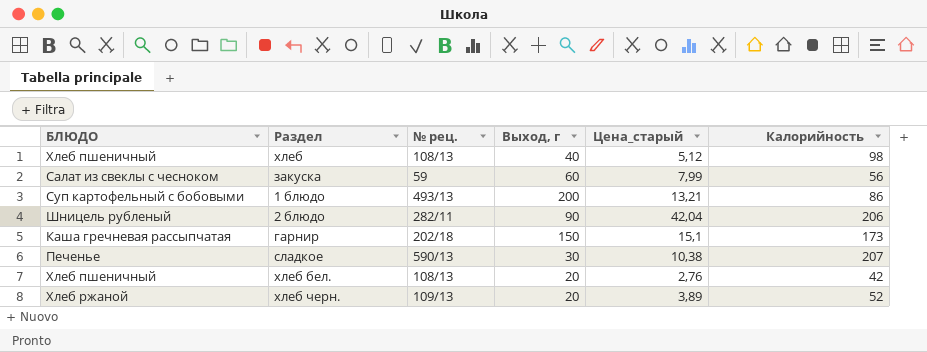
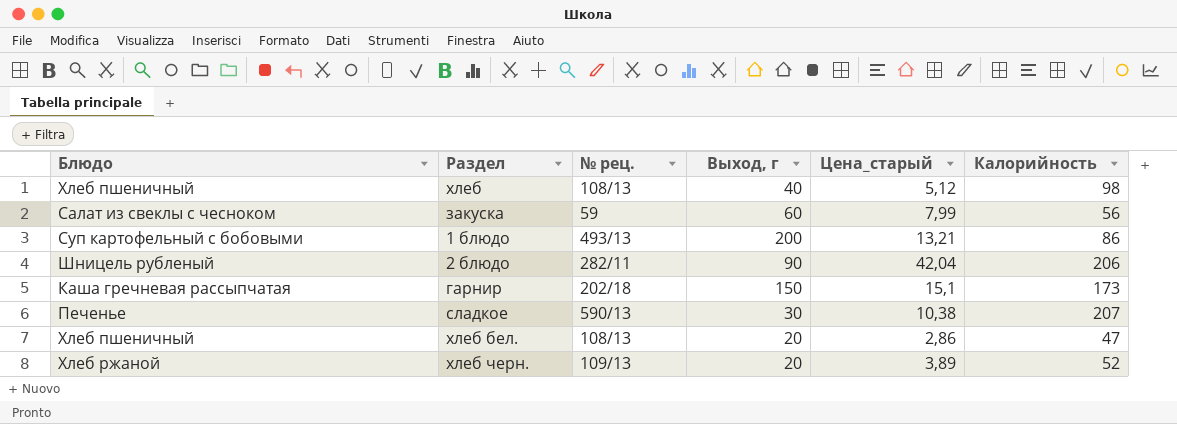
column name: БЛЮДО -> Блюдо
хлеб бел. | Цена_старый: 2,76 -> 2,86
хлеб бел. | Калорийность: 42 -> 47

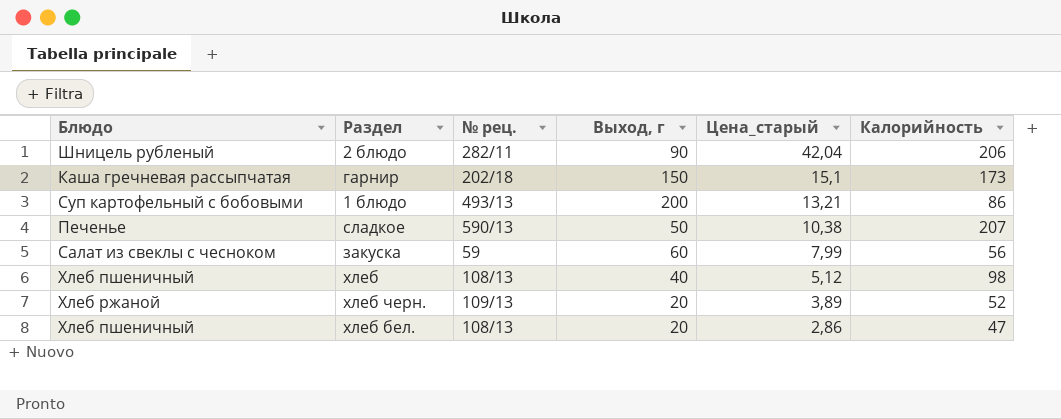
row order: none -> Цена_старый descending
сладкое | Выход, г: 30 -> 50

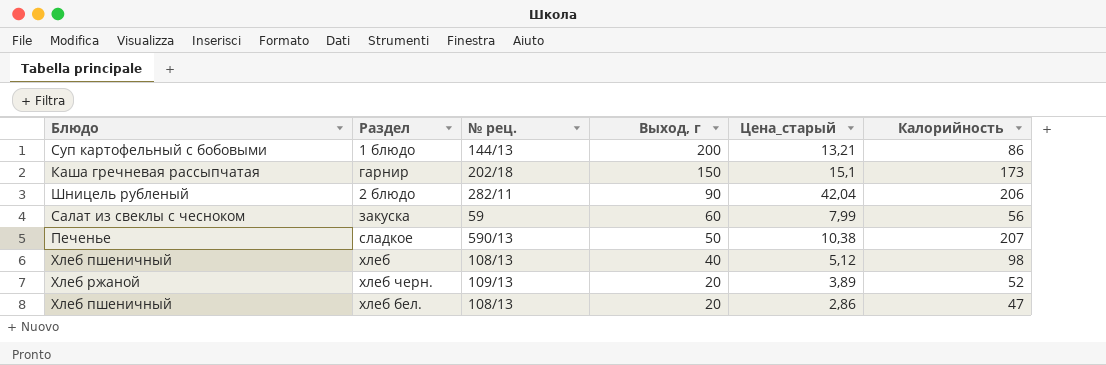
row order: Цена_старый descending -> Выход, г descending
1 блюдо | № рец.: 493/13 -> 144/13

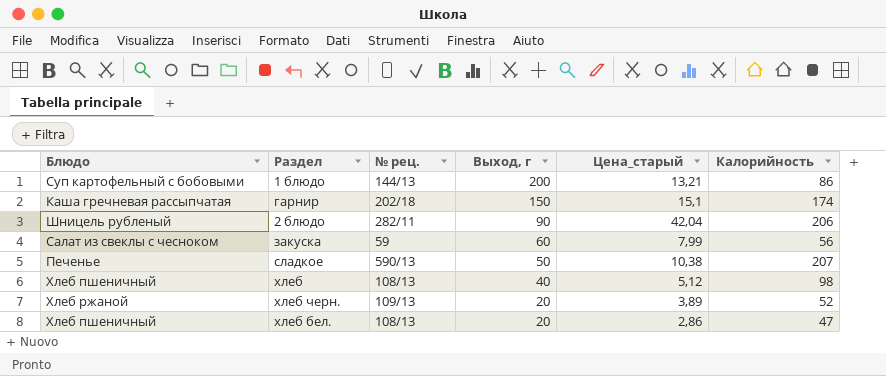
гарнир | Калорийность: 173 -> 174

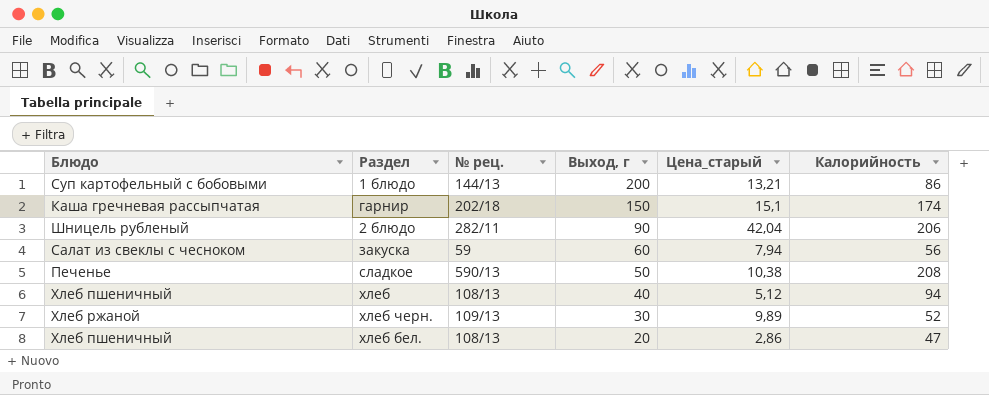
закуска | Цена_старый: 7,99 -> 7,94
сладкое | Калорийность: 207 -> 208
хлеб | Калорийность: 98 -> 94
хлеб черн. | Выход, г: 20 -> 30
хлеб черн. | Цена_старый: 3,89 -> 9,89

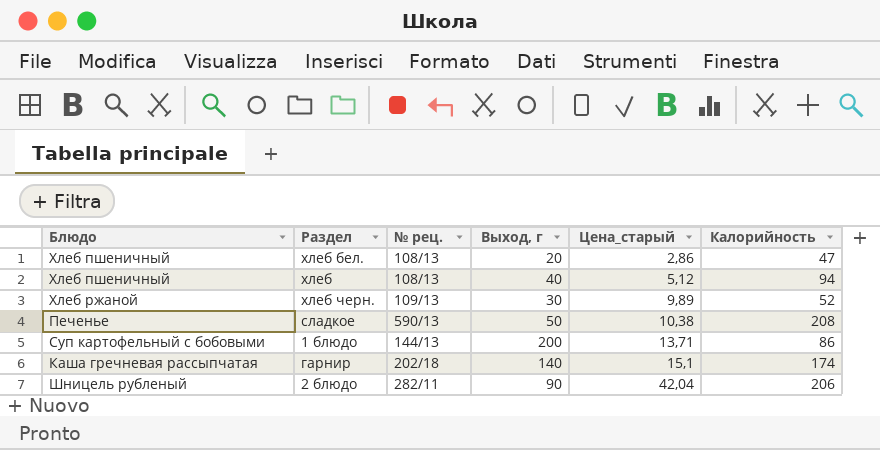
row order: Выход, г descending -> Цена_старый ascending
row закуска: Салат из свеклы с чесноком | 59 | 60 | 7,94 | 56 -> none
1 блюдо | Цена_старый: 13,21 -> 13,71
гарнир | Выход, г: 150 -> 140

